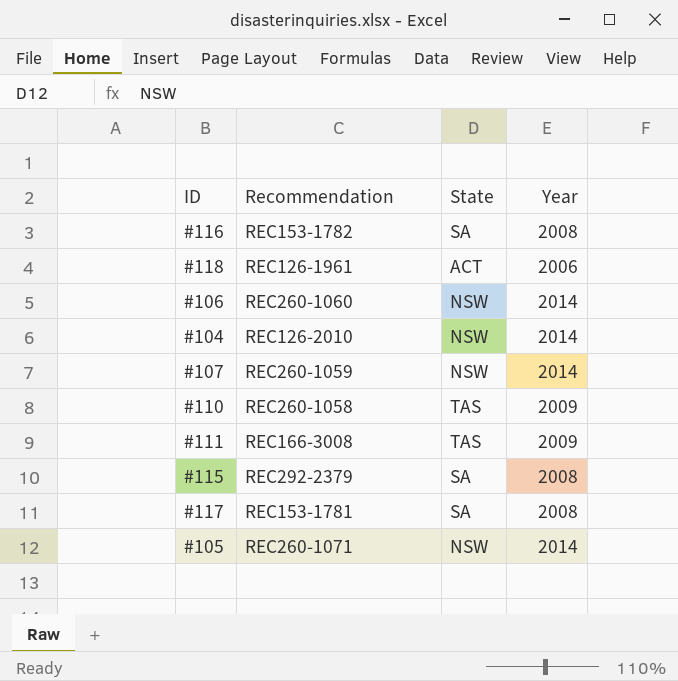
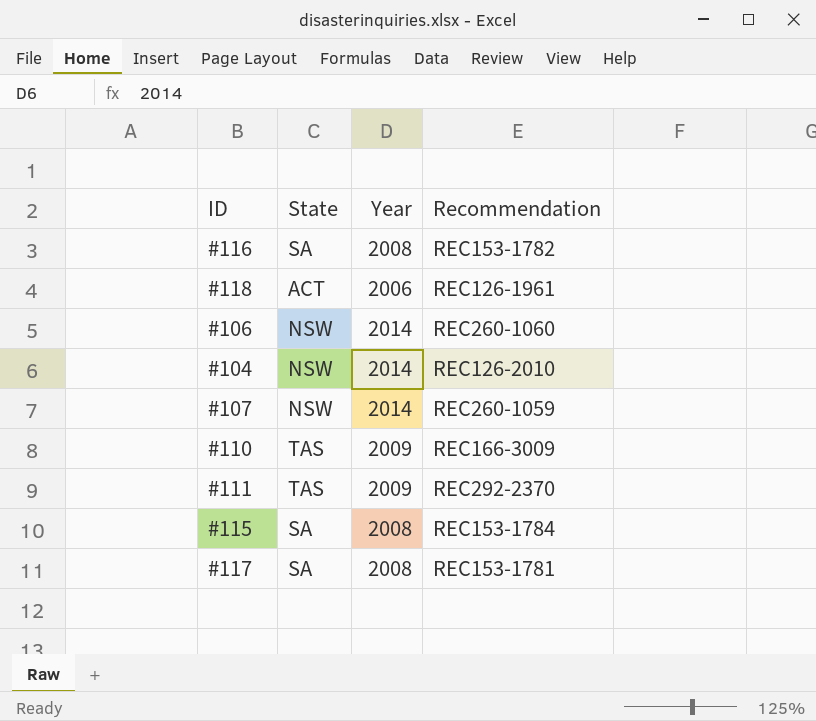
column Recommendation | position: 2 -> 4
row #105: REC260-1071 | NSW | 2014 -> none
#110 | Recommendation: REC260-1058 -> REC166-3009
#111 | Recommendation: REC166-3008 -> REC292-2370
#115 | Recommendation: REC292-2379 -> REC153-1784

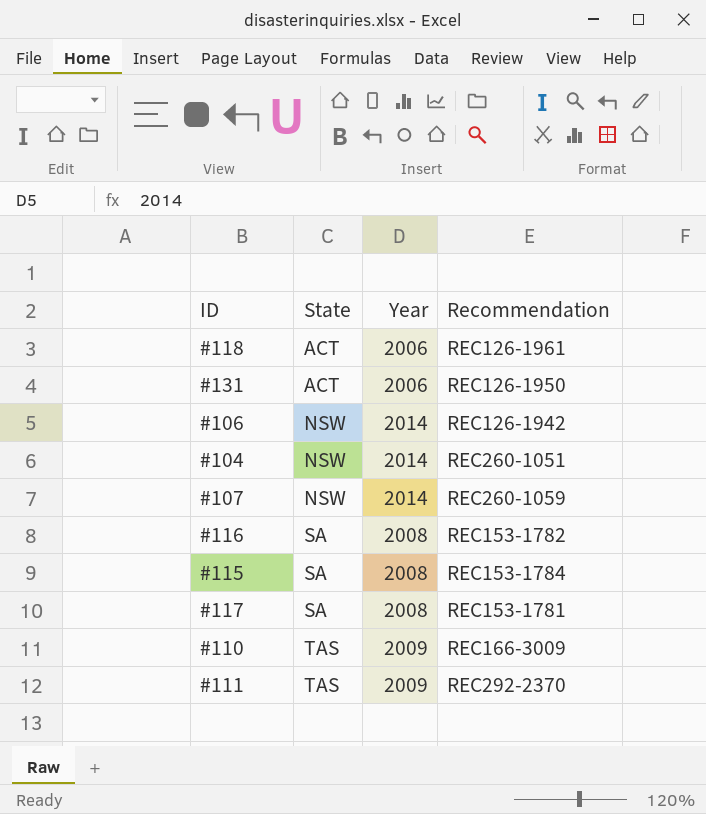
row order: none -> State ascending
row #131: none -> ACT | 2006 | REC126-1950
#106 | Recommendation: REC260-1060 -> REC126-1942
#104 | Recommendation: REC126-2010 -> REC260-1051

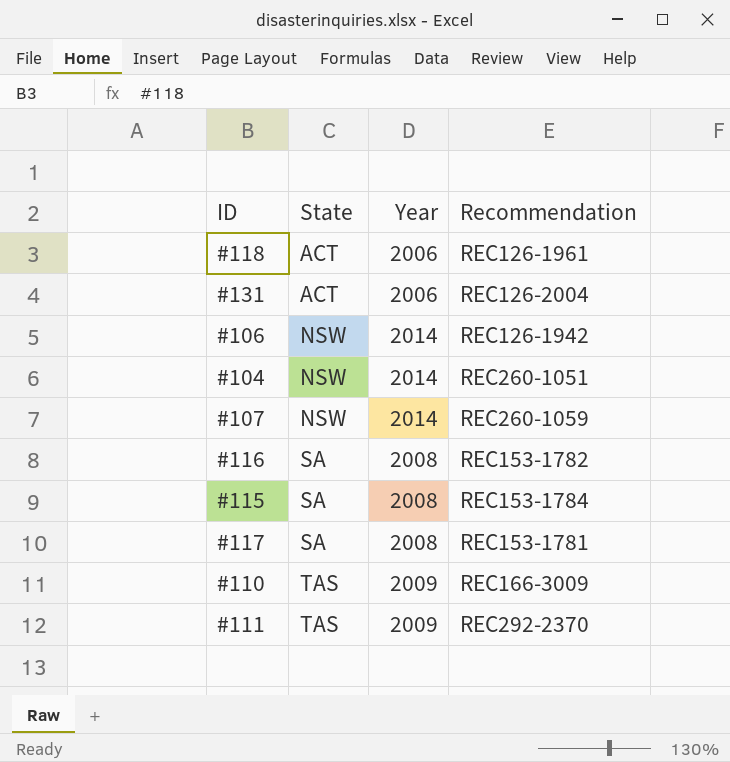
#131 | Recommendation: REC126-1950 -> REC126-2004

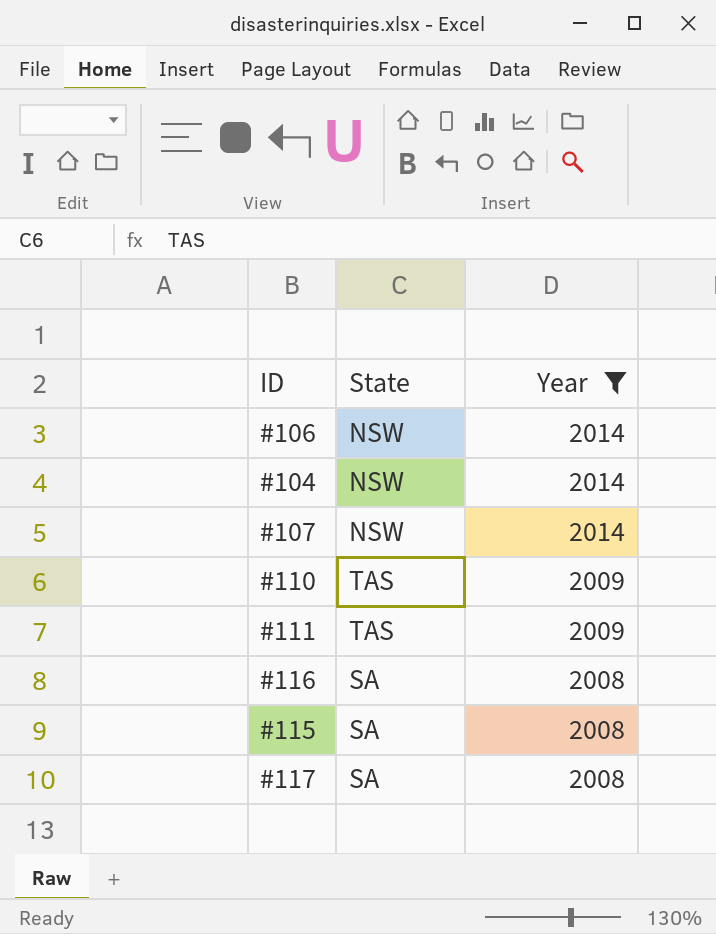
filter: none -> Year != 2006
row order: State ascending -> Year descending
column Recommendation | position: 4 -> none

